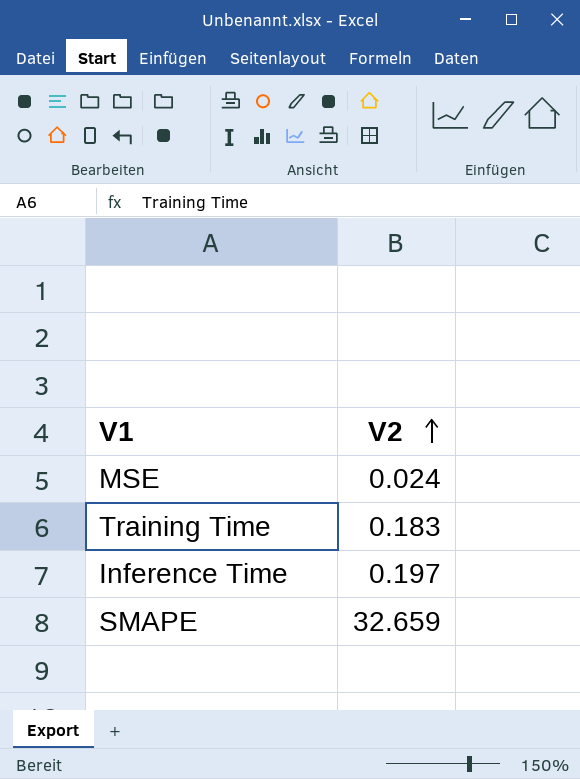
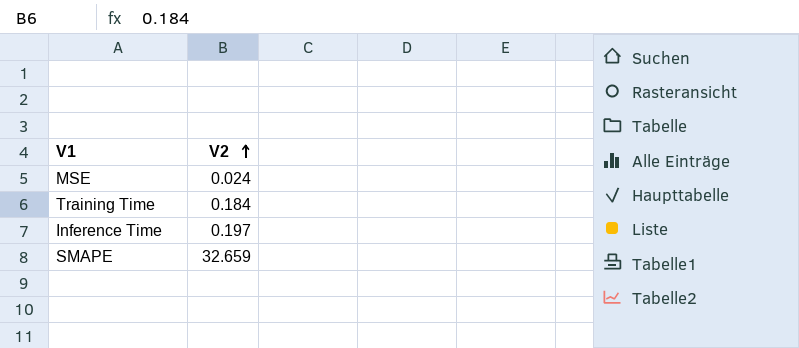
Training Time | V2: 0.183 -> 0.184

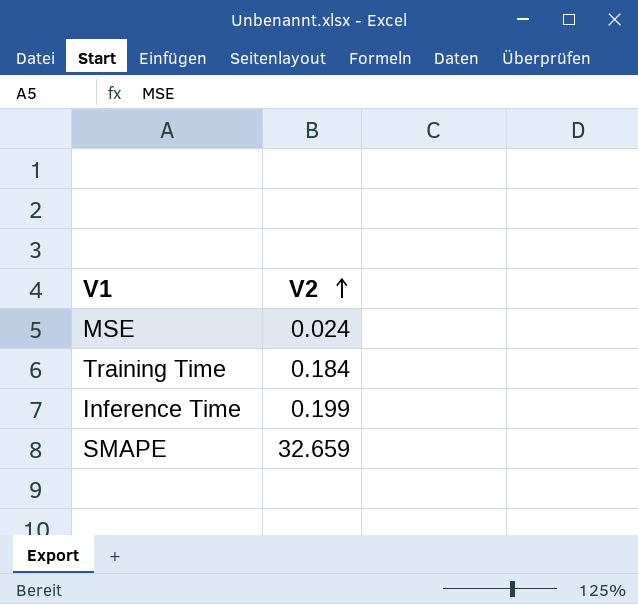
Inference Time | V2: 0.197 -> 0.199

